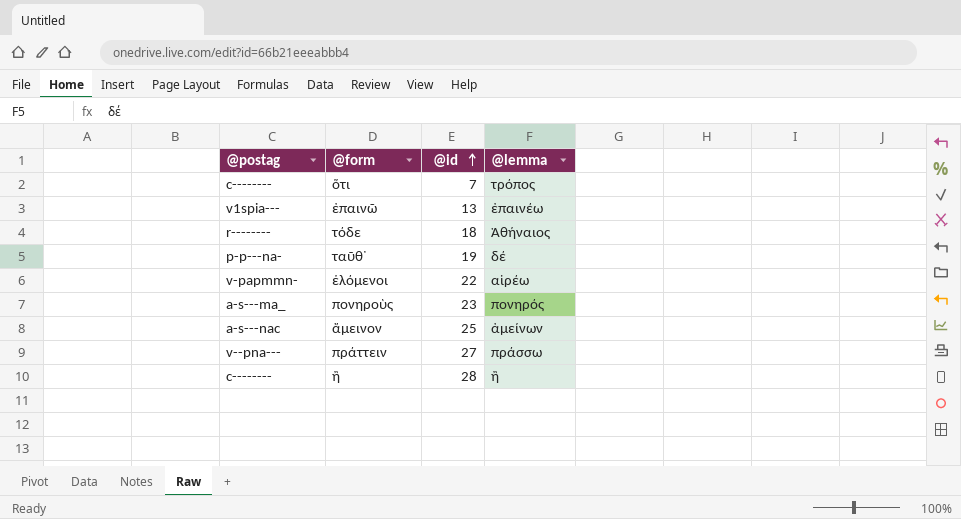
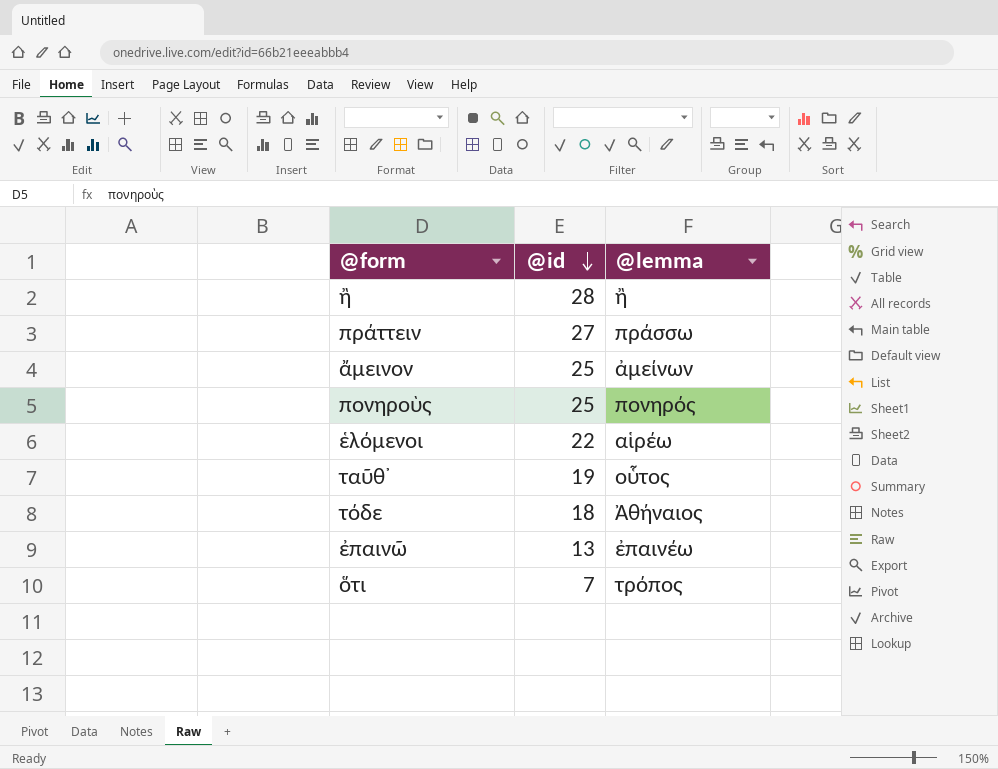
row order: @id ascending -> @id descending
column @postag | position: 1 -> none
πονηροὺς | @id: 23 -> 25
ταῦθ᾽ | @lemma: δέ -> οὗτος

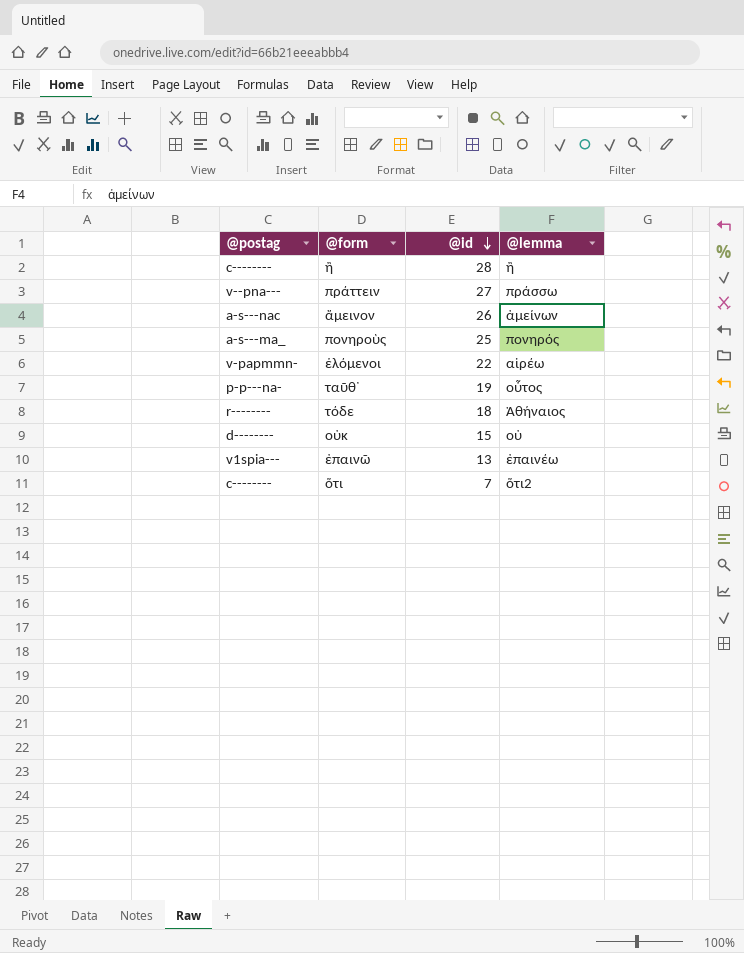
column @postag | position: none -> 1
ἄμεινον | @id: 25 -> 26
row οὐκ: none -> d-------- | 15 | οὐ
ὅτι | @lemma: τρόπος -> ὅτι2

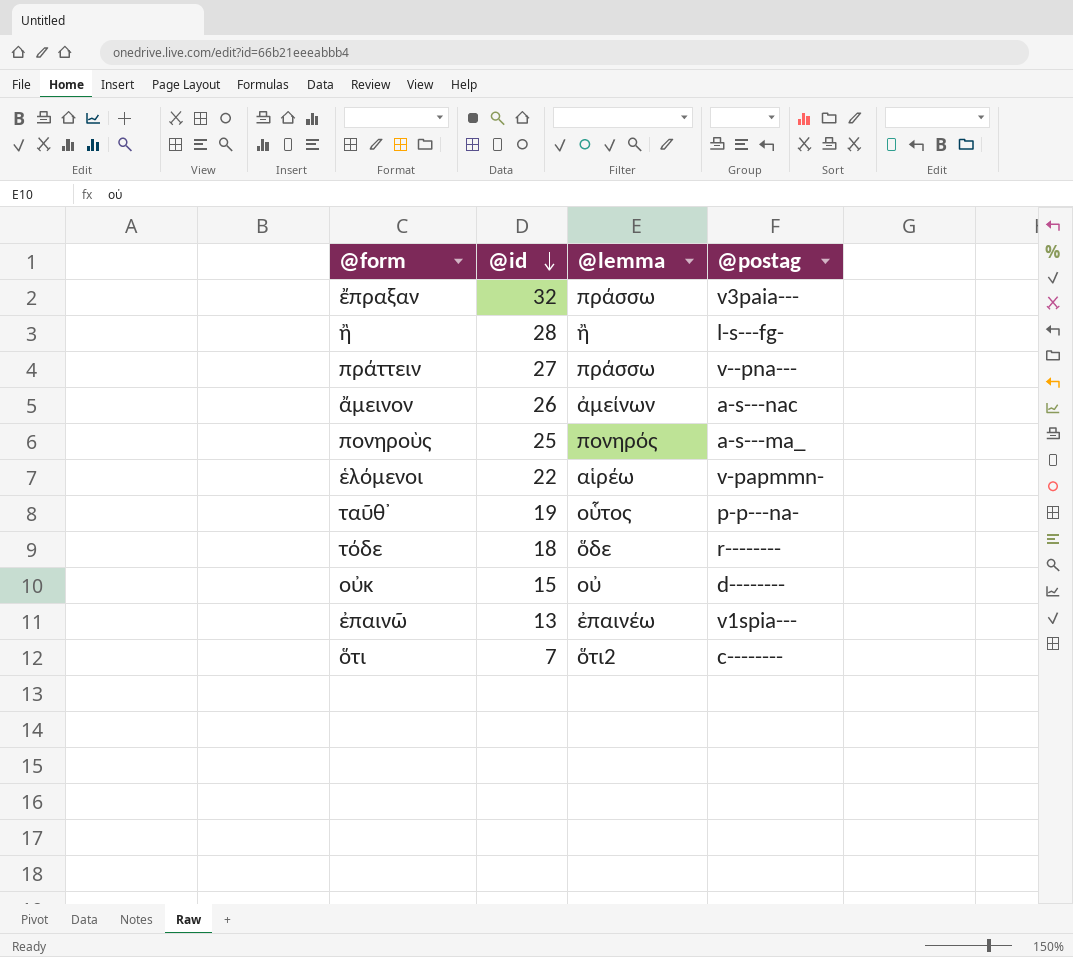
column @postag | position: 1 -> 4
row ἔπραξαν: none -> 32 | πράσσω | v3paia---
ἢ | @postag: c-------- -> l-s---fg-
τόδε | @lemma: Ἀθήναιος -> ὅδε

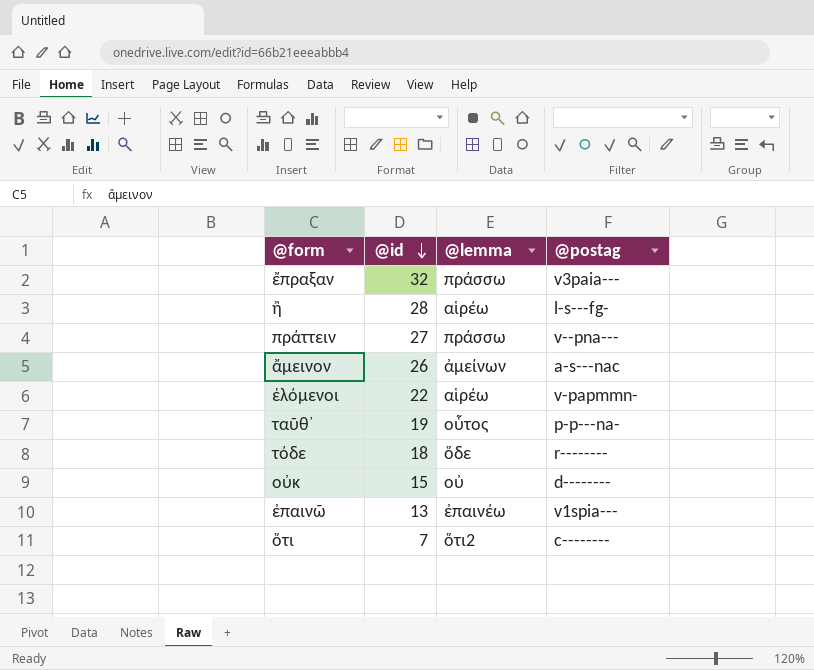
row πονηροὺς: 25 | πονηρός | a-s---ma_ -> none
ἢ | @lemma: ἢ -> αἱρέω

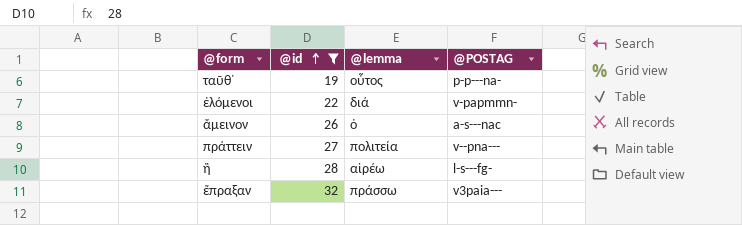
filter: none -> @id >= 19
row order: @id descending -> @id ascending
column name: @postag -> @POSTAG
ἑλόμενοι | @lemma: αἱρέω -> διά
ἄμεινον | @lemma: ἀμείνων -> ὁ
πράττειν | @lemma: πράσσω -> πολιτεία

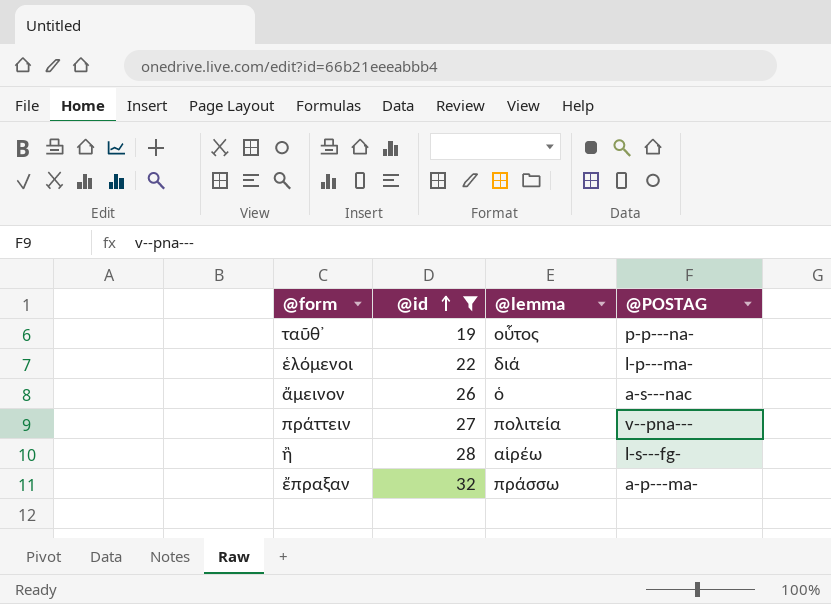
ἑλόμενοι | @POSTAG: v-papmmn- -> l-p---ma-
ἔπραξαν | @POSTAG: v3paia--- -> a-p---ma-

